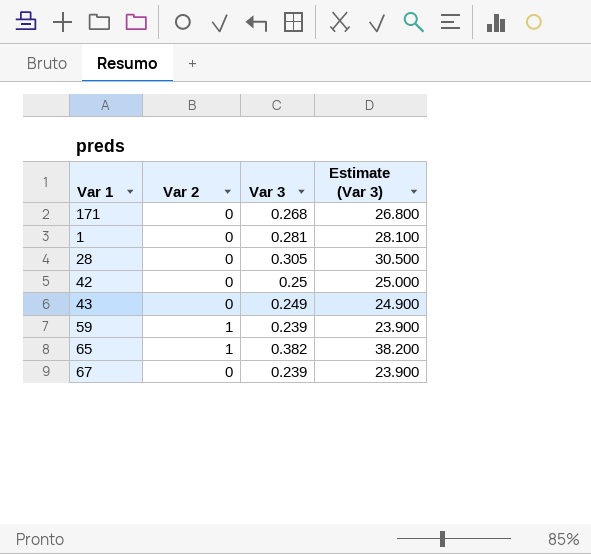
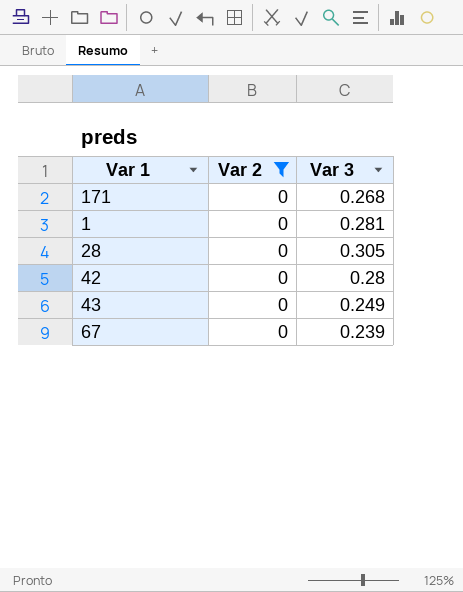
filter: none -> Var 2 = 0
column Estimate (Var 3) | formula: [Var 3] * 100 -> none
42 | Var 3: 0.25 -> 0.28

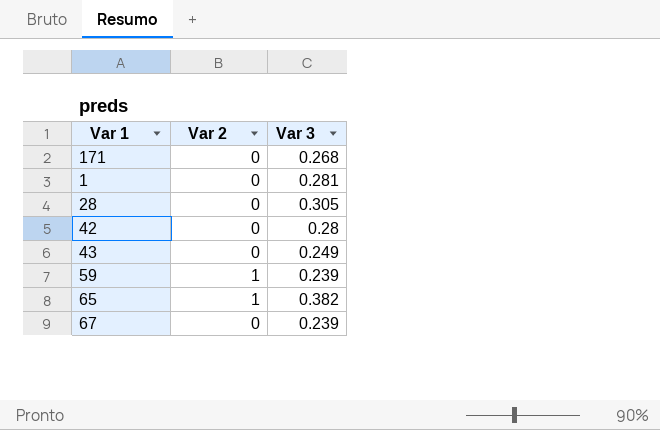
filter: Var 2 = 0 -> none

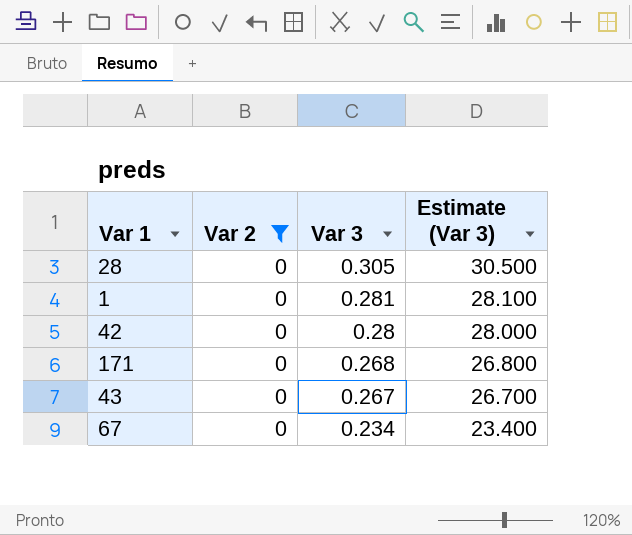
filter: none -> Var 2 = 0
row order: none -> Var 3 descending
column Estimate (Var 3) | formula: none -> [Var 3] * 100
43 | Var 3: 0.249 -> 0.267
67 | Var 3: 0.239 -> 0.234

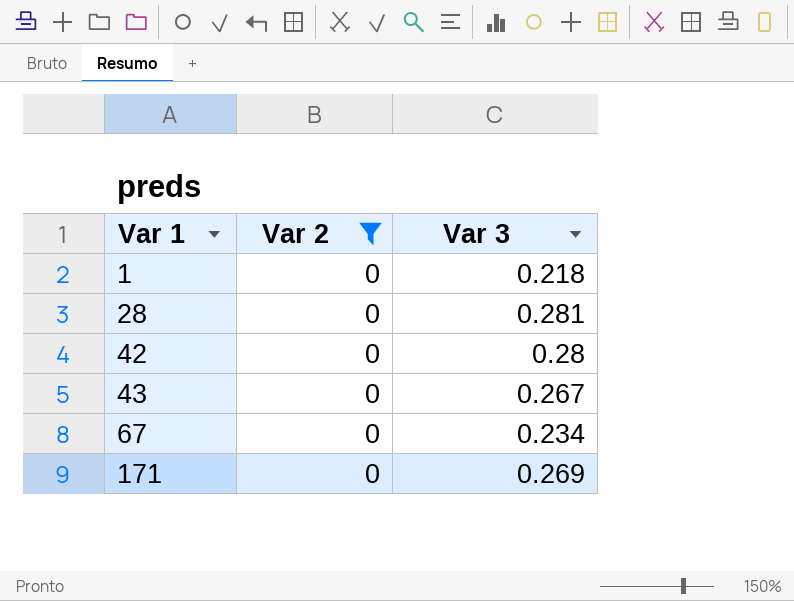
row order: Var 3 descending -> Var 1 ascending
column Estimate (Var 3) | formula: [Var 3] * 100 -> none
1 | Var 3: 0.281 -> 0.218
28 | Var 3: 0.305 -> 0.281
171 | Var 3: 0.268 -> 0.269

